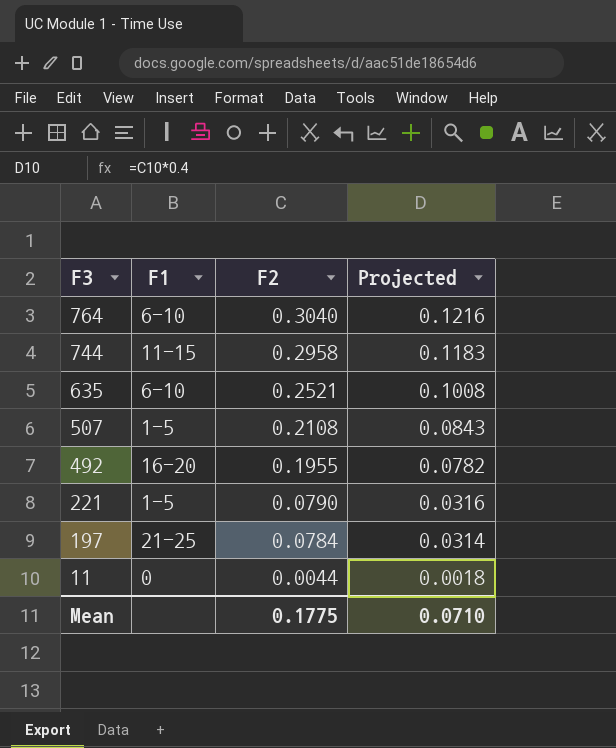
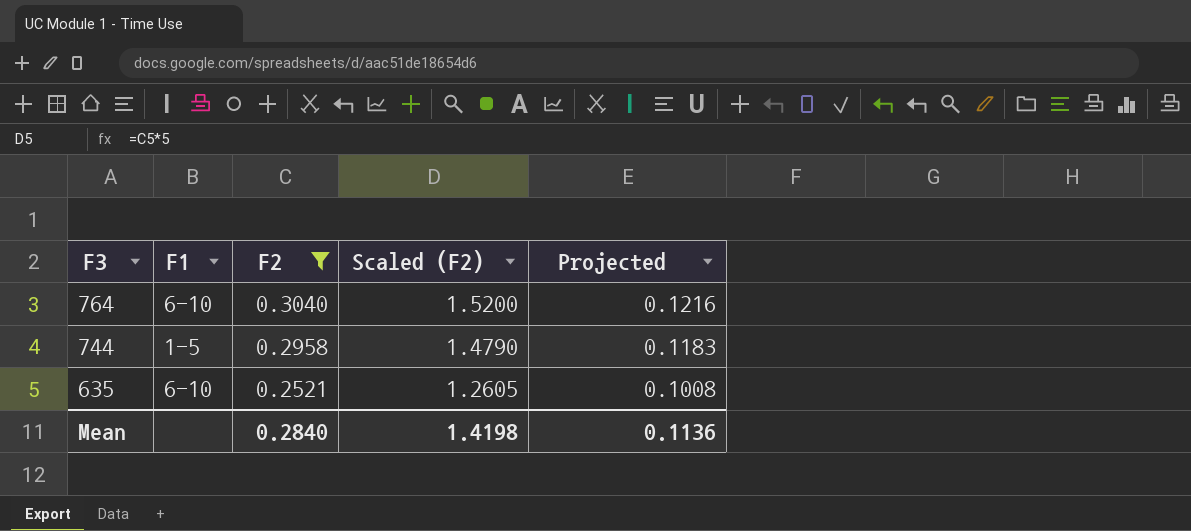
filter: none -> F2 >= 0.2521
column Scaled (F2) | formula: none -> [F2] * 5
744 | F1: 11-15 -> 1-5
Mean | F2: 0.1775 -> 0.2840
Mean | Projected: 0.0710 -> 0.1136

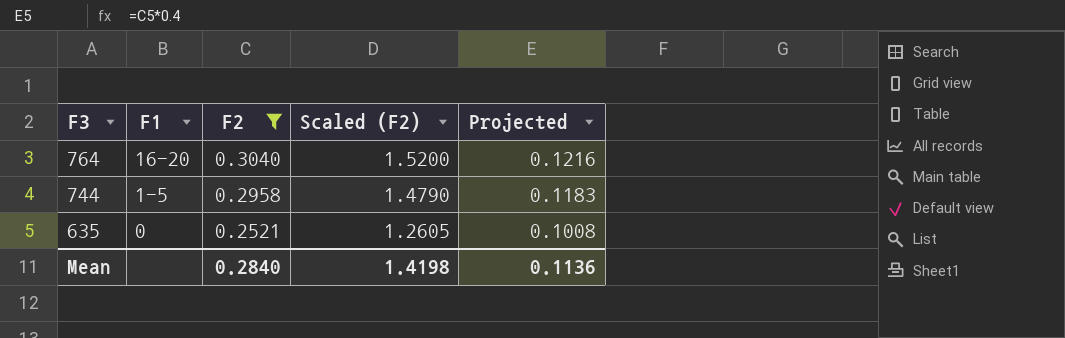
764 | F1: 6-10 -> 16-20
635 | F1: 6-10 -> 0

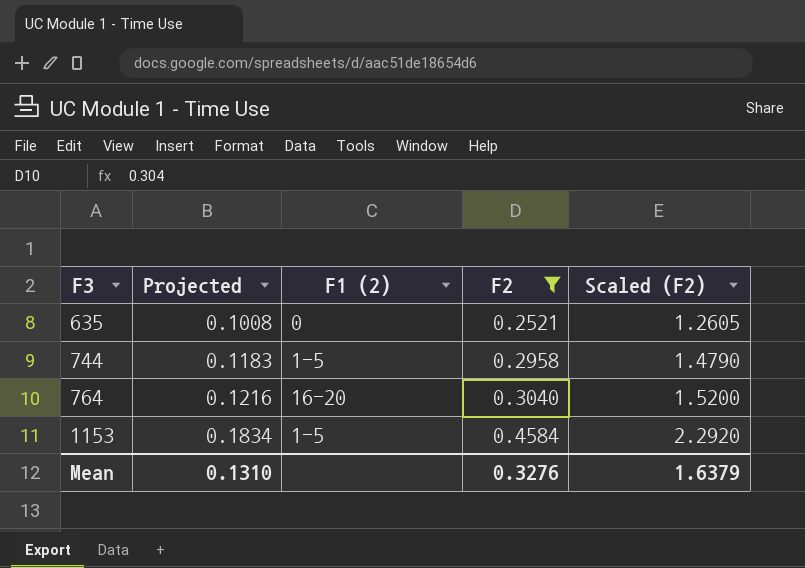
row order: F3 descending -> F3 ascending
column Projected | position: 5 -> 2
column name: F1 -> F1 (2)
row 1153: none -> 0.1834 | 1-5 | 0.4584 | 2.2920
Mean | Projected: 0.1136 -> 0.1310
Mean | F2: 0.2840 -> 0.3276
Mean | Scaled (F2): 1.4198 -> 1.6379

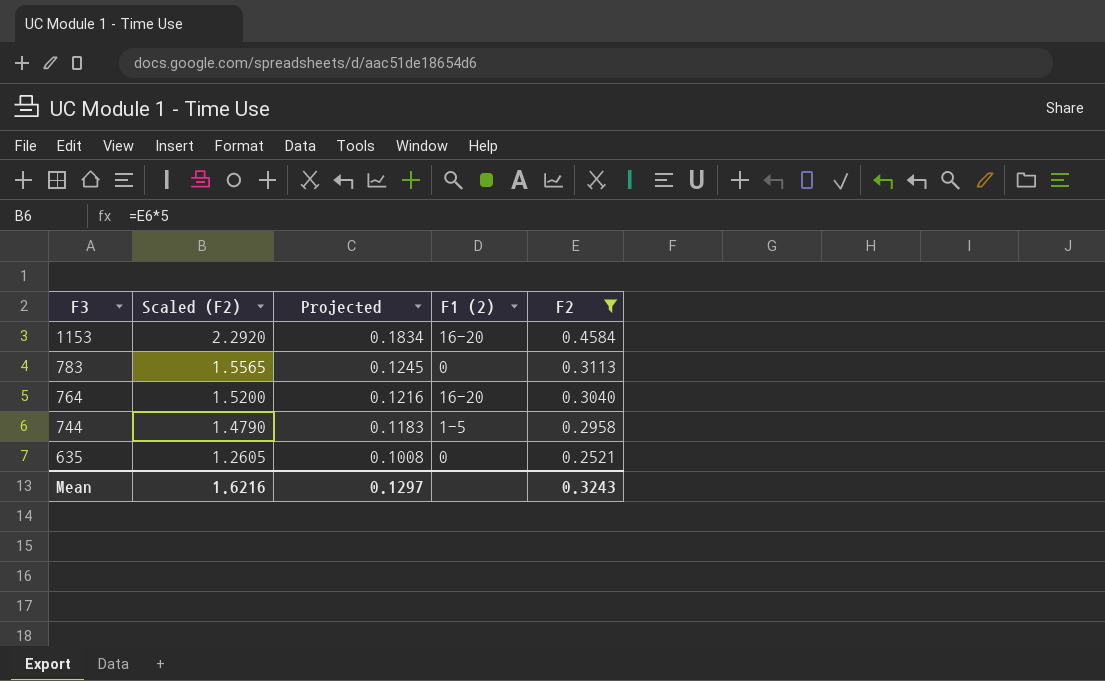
row order: F3 ascending -> F3 descending
column Scaled (F2) | position: 5 -> 2
1153 | F1 (2): 1-5 -> 16-20
row 783: none -> 1.5565 | 0.1245 | 0 | 0.3113
Mean | Scaled (F2): 1.6379 -> 1.6216
Mean | Projected: 0.1310 -> 0.1297
Mean | F2: 0.3276 -> 0.3243

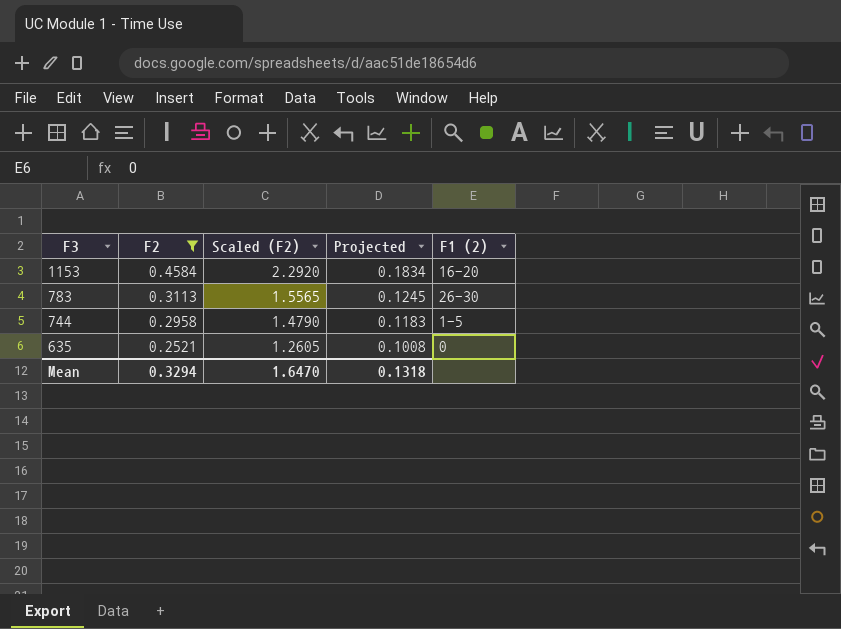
column F2 | position: 5 -> 2
row 764: 1.5200 | 0.1216 | 16-20 | 0.3040 -> none
783 | F1 (2): 0 -> 26-30
Mean | F2: 0.3243 -> 0.3294
Mean | Scaled (F2): 1.6216 -> 1.6470
Mean | Projected: 0.1297 -> 0.1318

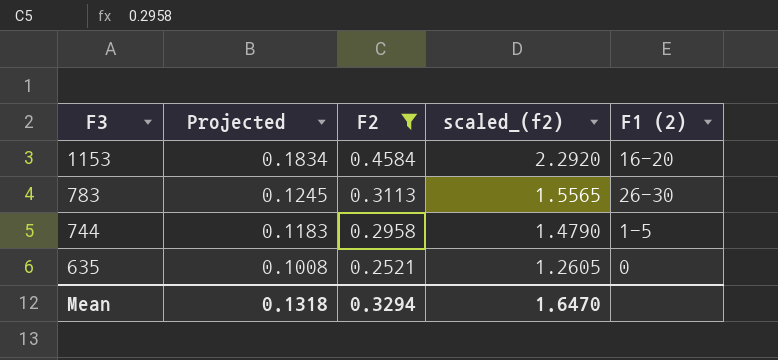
column Projected | position: 4 -> 2
column name: Scaled (F2) -> scaled_(f2)

